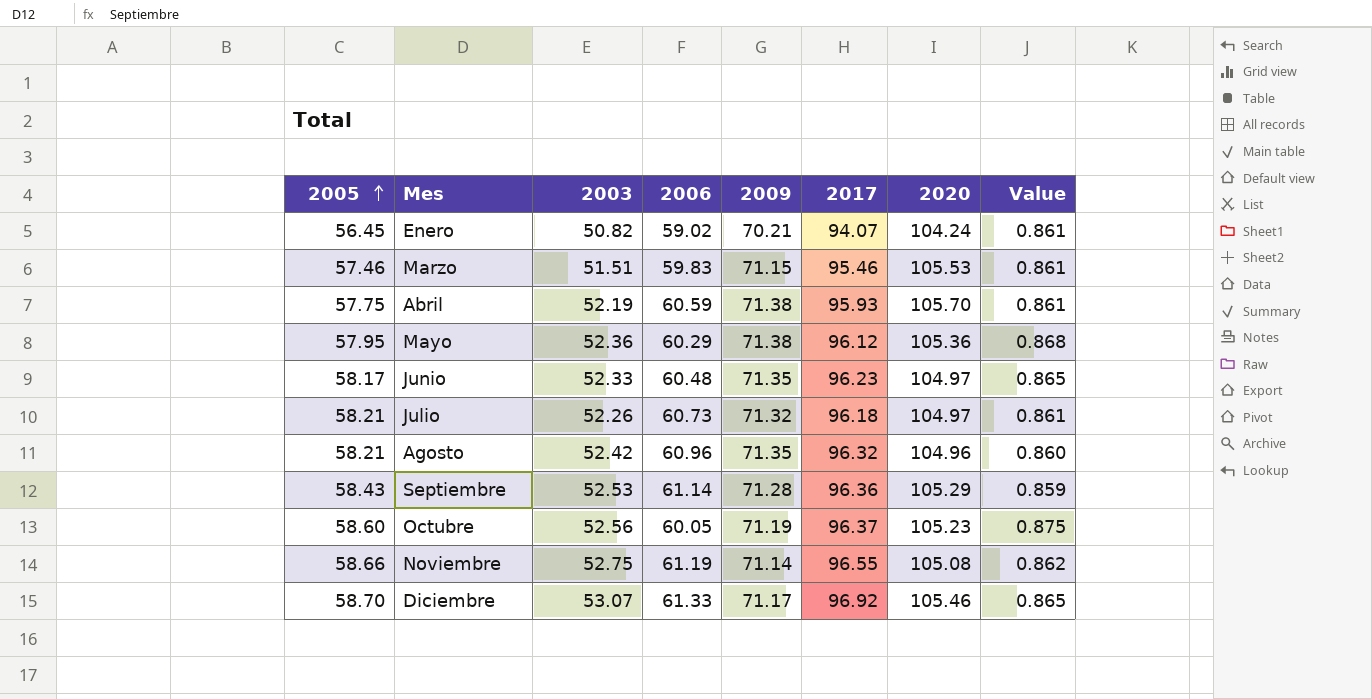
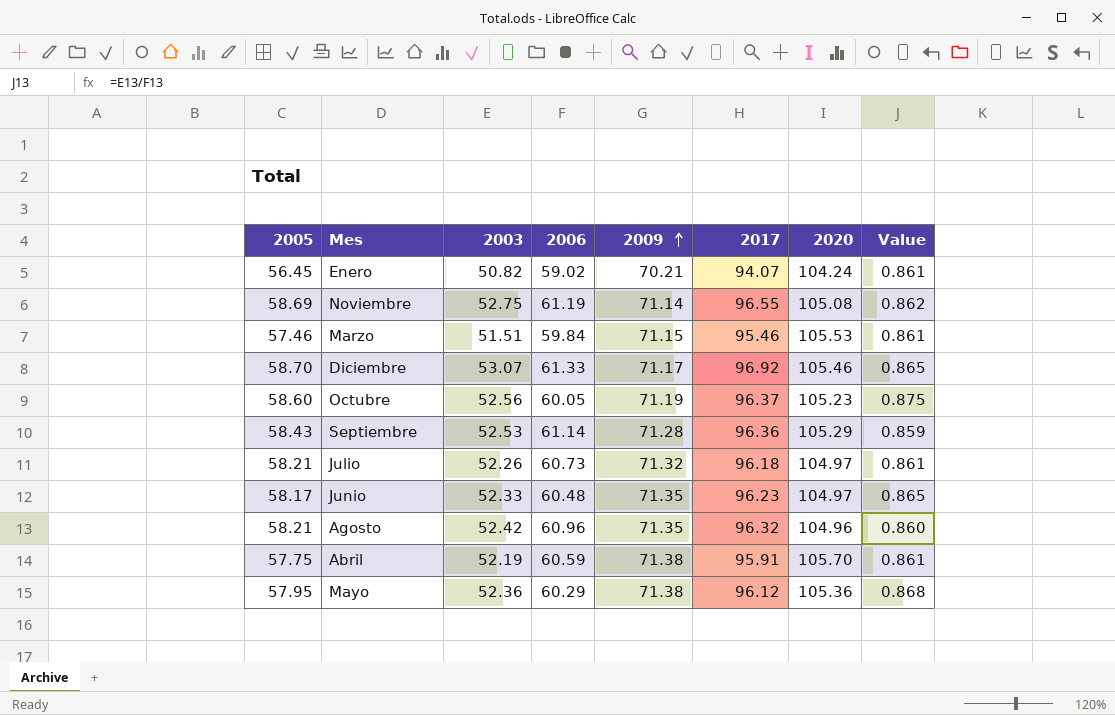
row order: 2005 ascending -> 2009 ascending
Noviembre | 2005: 58.66 -> 58.69
Marzo | 2006: 59.83 -> 59.84
Abril | 2017: 95.93 -> 95.91

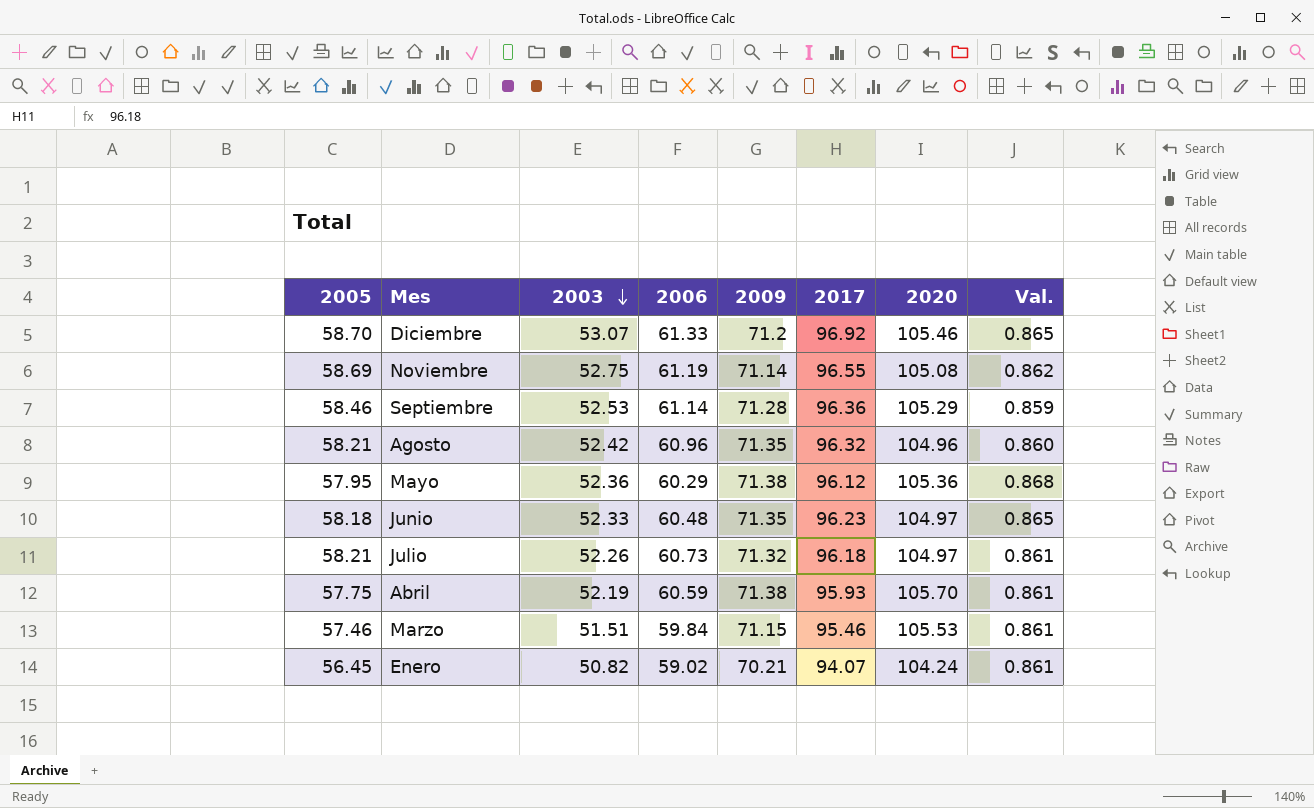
row order: 2009 ascending -> 2003 descending
column name: Value -> Val.
row Octubre: 58.60 | 52.56 | 60.05 | 71.19 | 96.37 | 105.23 | 0.875 -> none
Diciembre | 2009: 71.17 -> 71.2
Septiembre | 2005: 58.43 -> 58.46
Junio | 2005: 58.17 -> 58.18
Abril | 2017: 95.91 -> 95.93

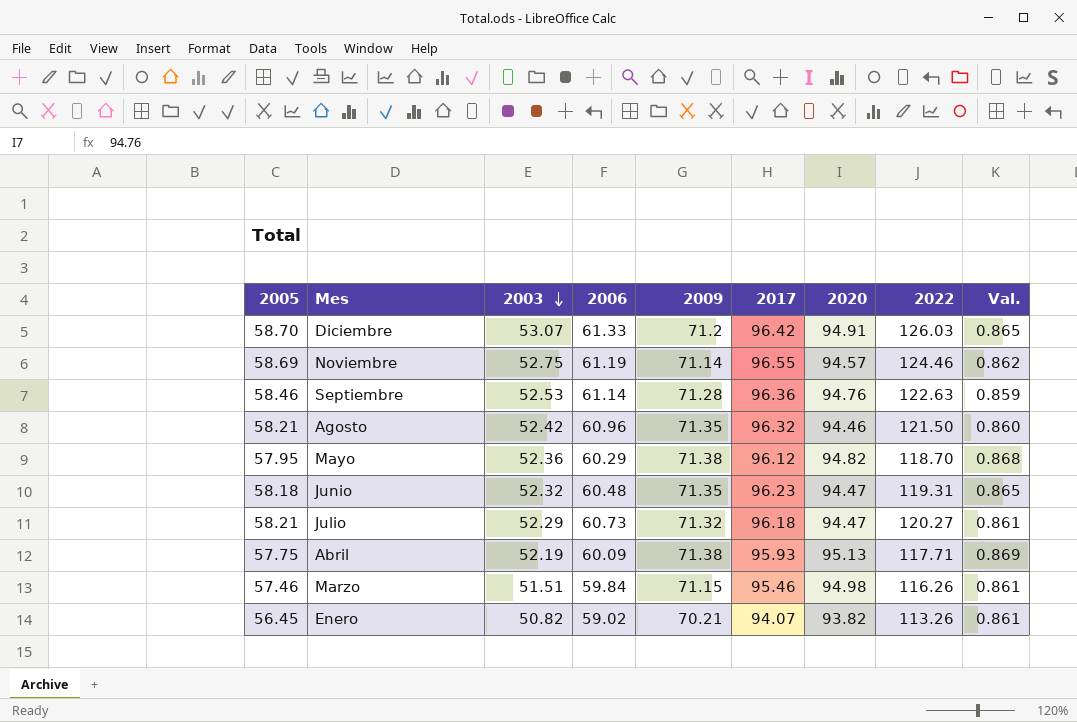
column 2022 | position: none -> 8
Diciembre | 2017: 96.92 -> 96.42
Diciembre | 2020: 105.46 -> 94.91
Noviembre | 2020: 105.08 -> 94.57
Septiembre | 2020: 105.29 -> 94.76
Agosto | 2020: 104.96 -> 94.46
Mayo | 2020: 105.36 -> 94.82
Junio | 2003: 52.33 -> 52.32
Junio | 2020: 104.97 -> 94.47
Julio | 2003: 52.26 -> 52.29
Julio | 2020: 104.97 -> 94.47
Abril | 2006: 60.59 -> 60.09
Abril | 2020: 105.70 -> 95.13
Abril | Val.: 0.861 -> 0.869
Marzo | 2020: 105.53 -> 94.98
Enero | 2020: 104.24 -> 93.82

